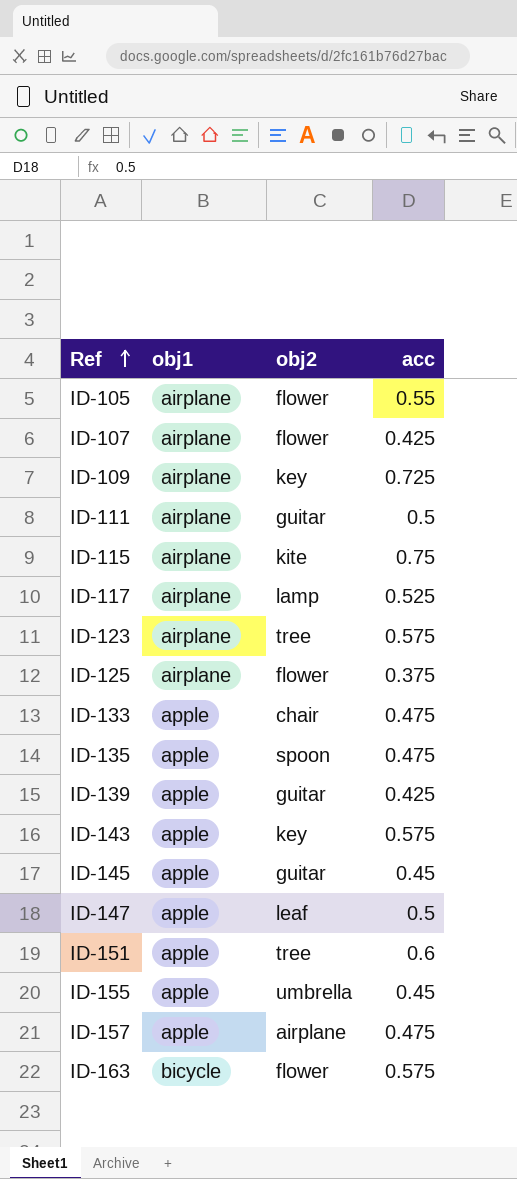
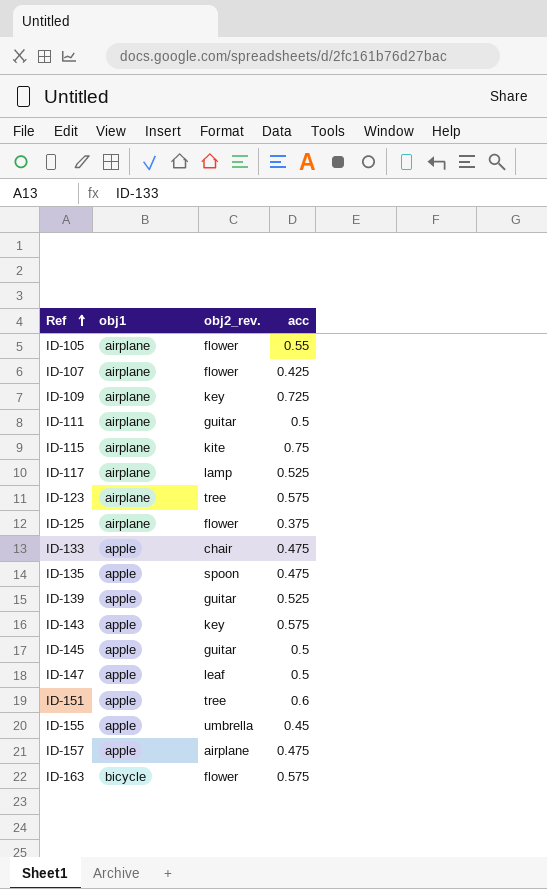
column name: obj2 -> obj2_rev.
ID-139 | acc: 0.425 -> 0.525
ID-145 | acc: 0.45 -> 0.5

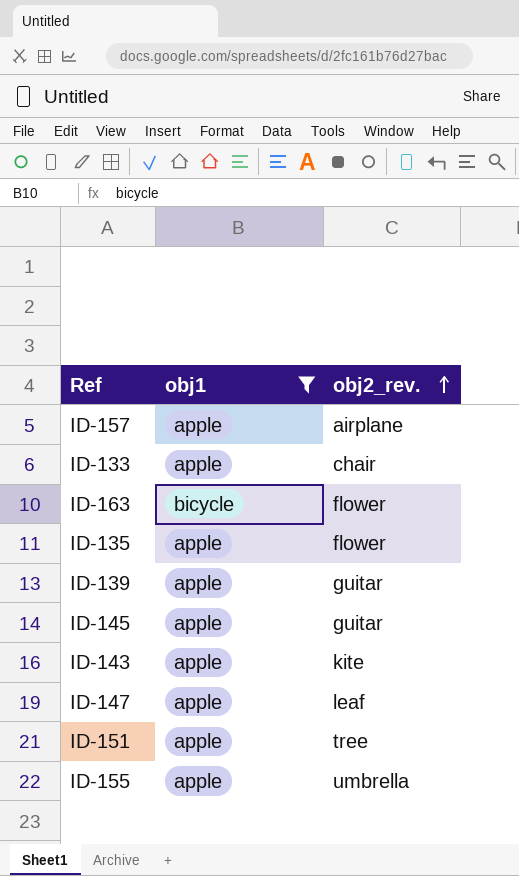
filter: none -> obj1 != airplane
row order: Ref ascending -> obj2_rev. ascending
column acc | position: 4 -> none
ID-135 | obj2_rev.: spoon -> flower
ID-143 | obj2_rev.: key -> kite

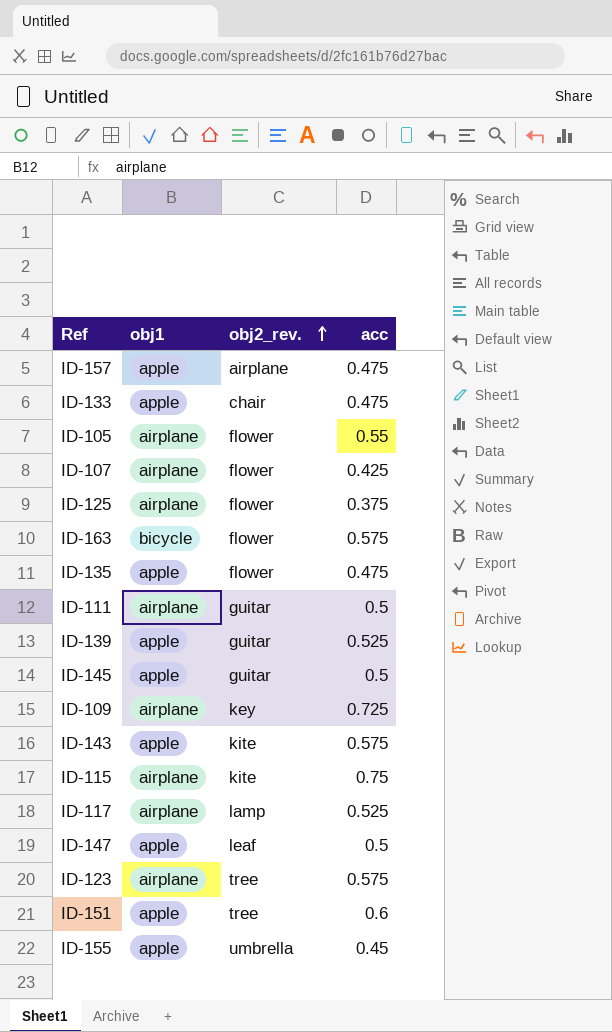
filter: obj1 != airplane -> none
column acc | position: none -> 4

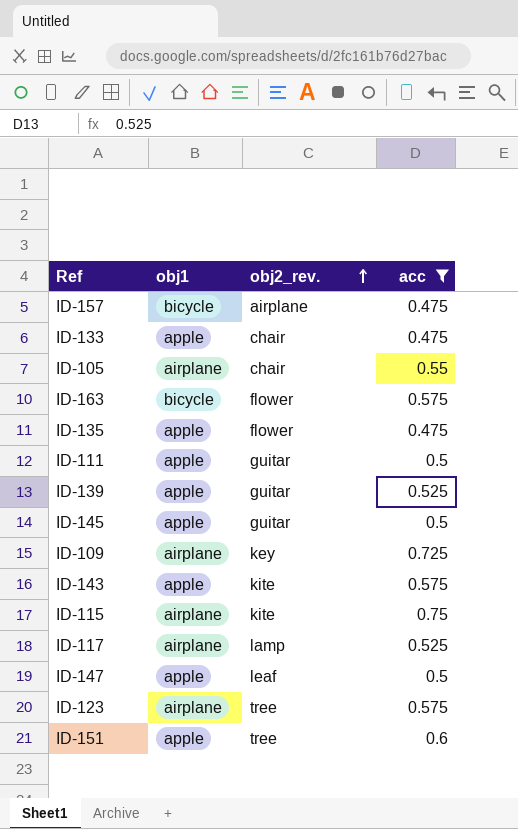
filter: none -> acc >= 0.475
ID-157 | obj1: apple -> bicycle
ID-105 | obj2_rev.: flower -> chair
ID-111 | obj1: airplane -> apple

